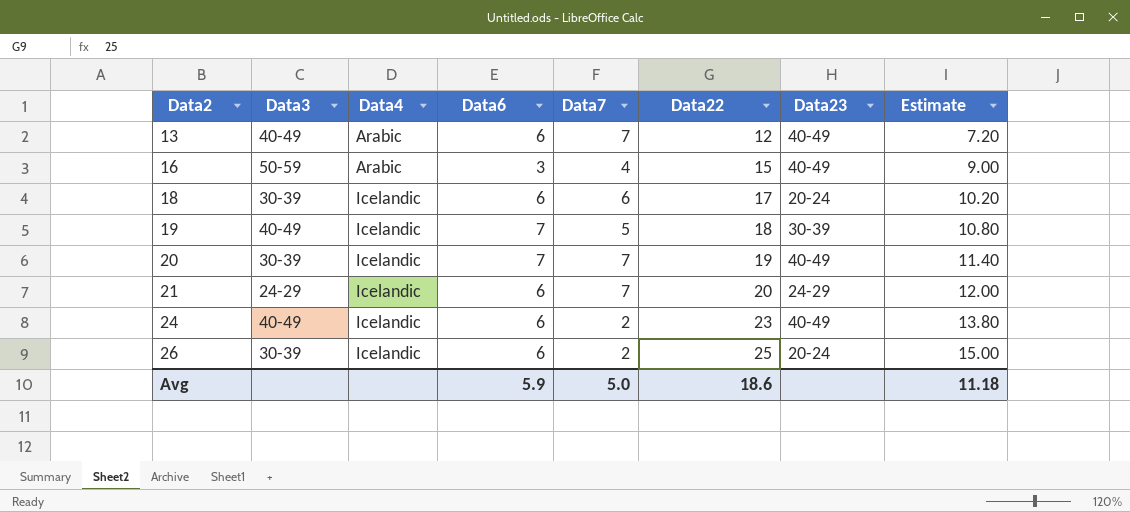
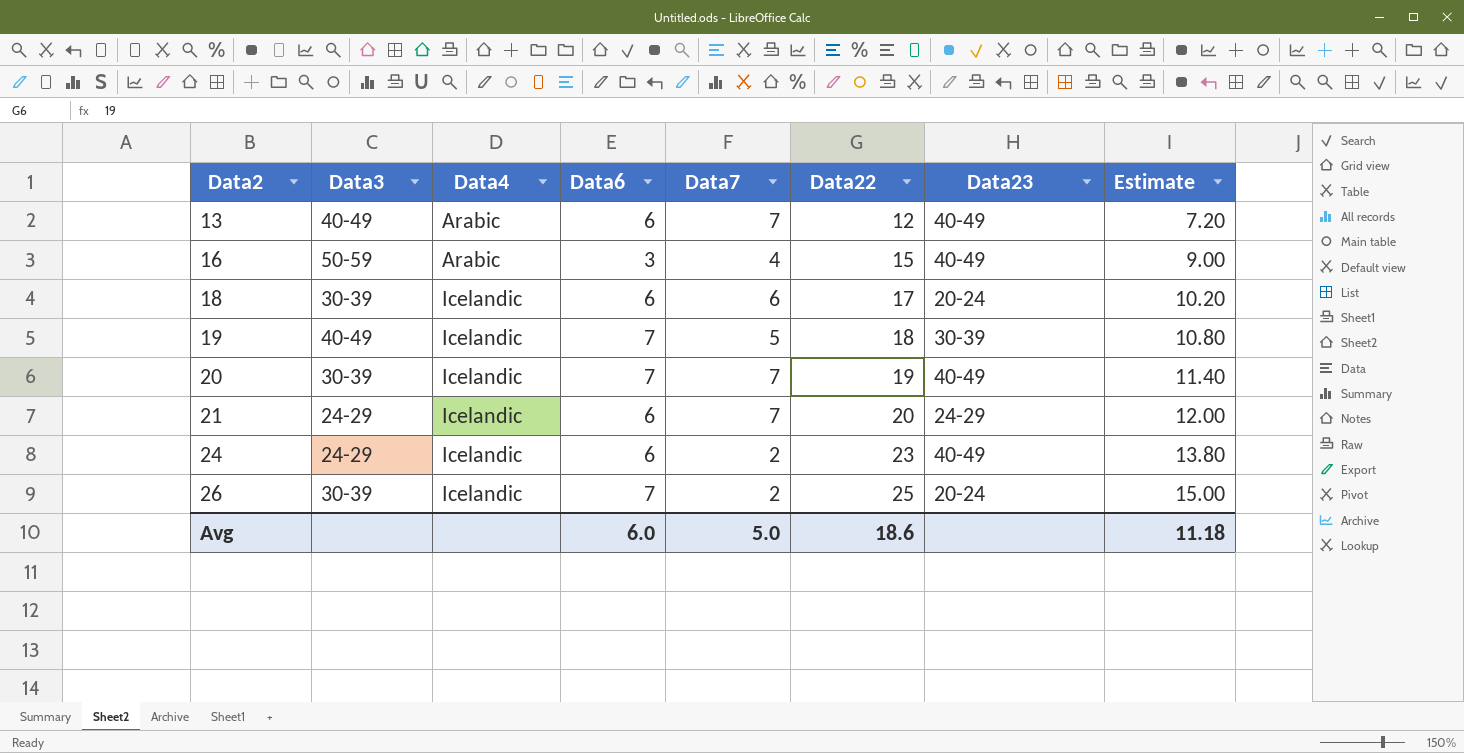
24 | Data3: 40-49 -> 24-29
26 | Data6: 6 -> 7
Avg | Data6: 5.9 -> 6.0

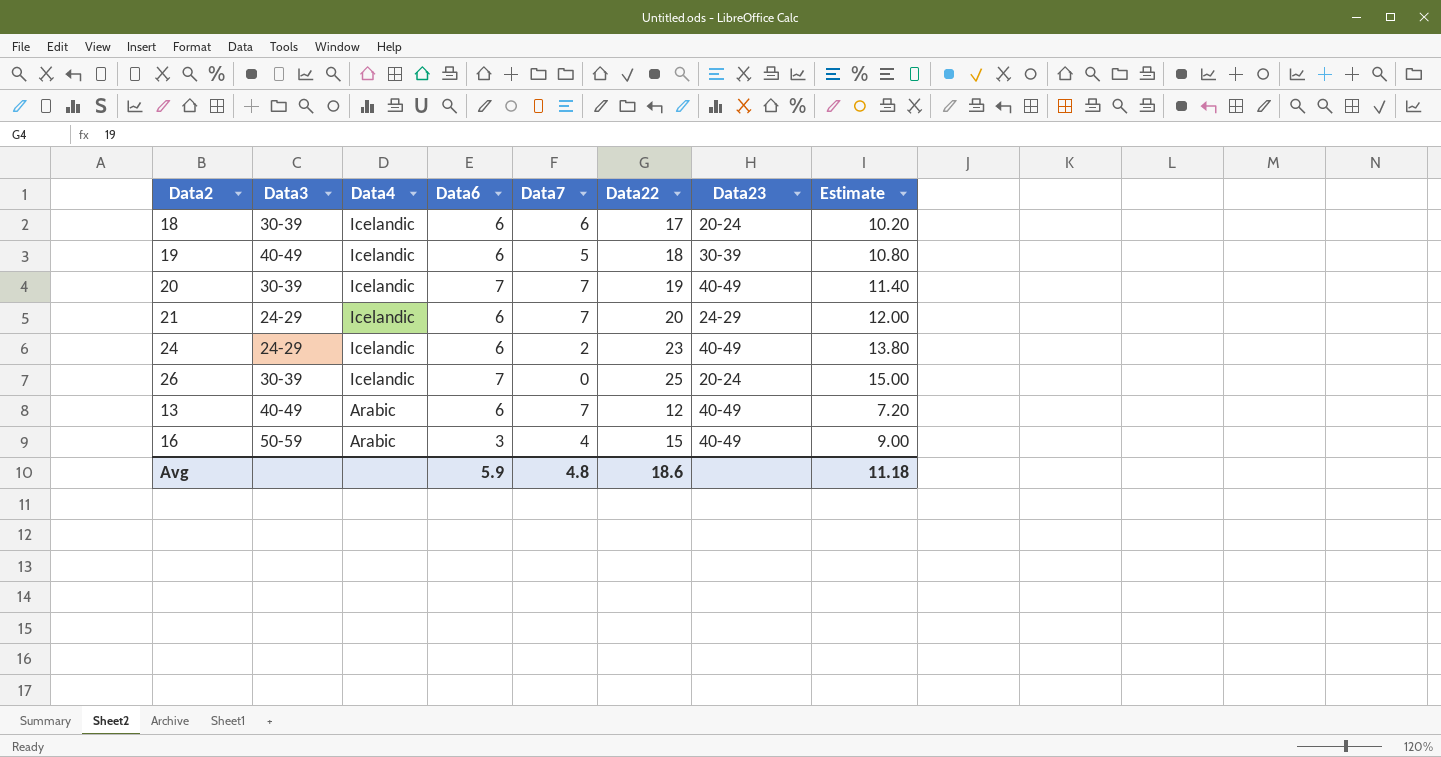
row order: Data2 ascending -> Data4 descending
19 | Data6: 7 -> 6
26 | Data7: 2 -> 0
Avg | Data6: 6.0 -> 5.9
Avg | Data7: 5.0 -> 4.8

